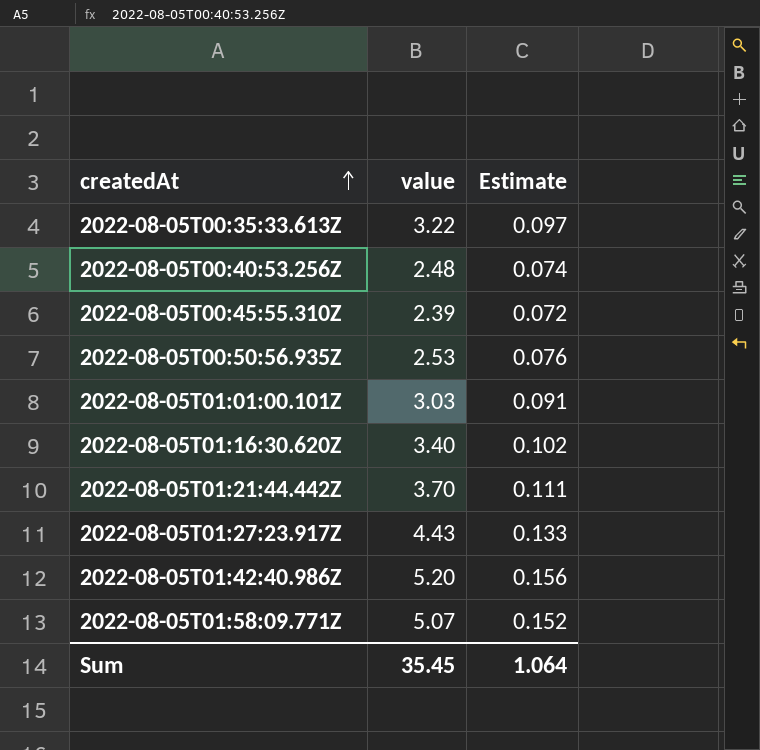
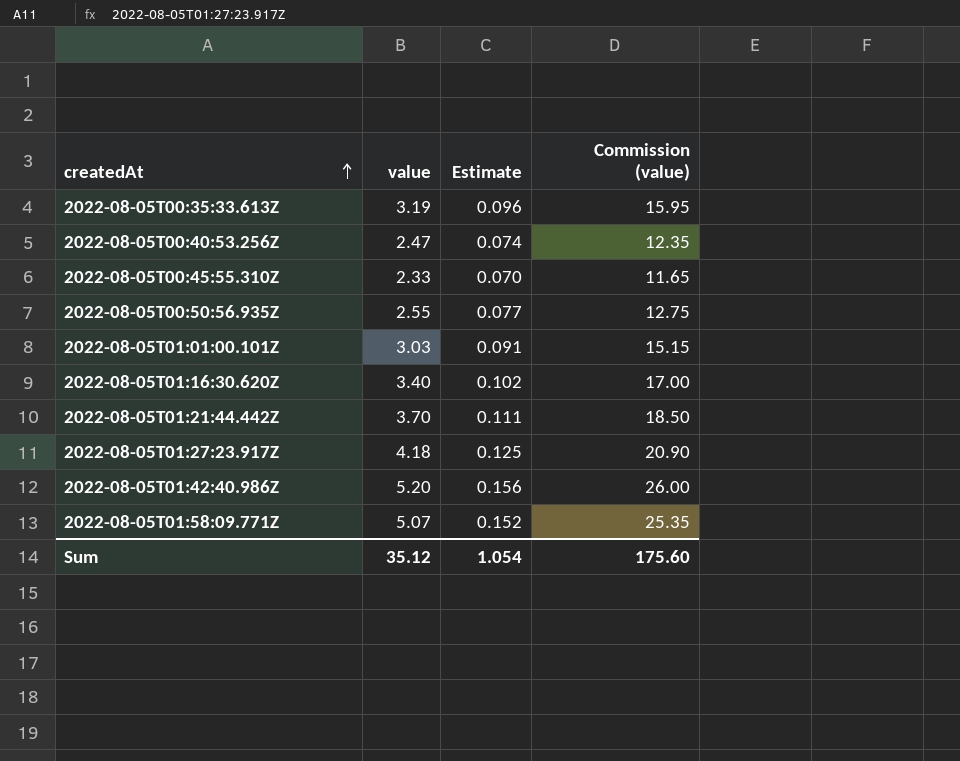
column Commission (value) | formula: none -> [value] * 5
2022-08-05T00:35:33.613Z | value: 3.22 -> 3.19
2022-08-05T00:35:33.613Z | Estimate: 0.097 -> 0.096
2022-08-05T00:40:53.256Z | value: 2.48 -> 2.47
2022-08-05T00:45:55.310Z | value: 2.39 -> 2.33
2022-08-05T00:45:55.310Z | Estimate: 0.072 -> 0.070
2022-08-05T00:50:56.935Z | value: 2.53 -> 2.55
2022-08-05T00:50:56.935Z | Estimate: 0.076 -> 0.077
2022-08-05T01:27:23.917Z | value: 4.43 -> 4.18
2022-08-05T01:27:23.917Z | Estimate: 0.133 -> 0.125
Sum | value: 35.45 -> 35.12
Sum | Estimate: 1.064 -> 1.054

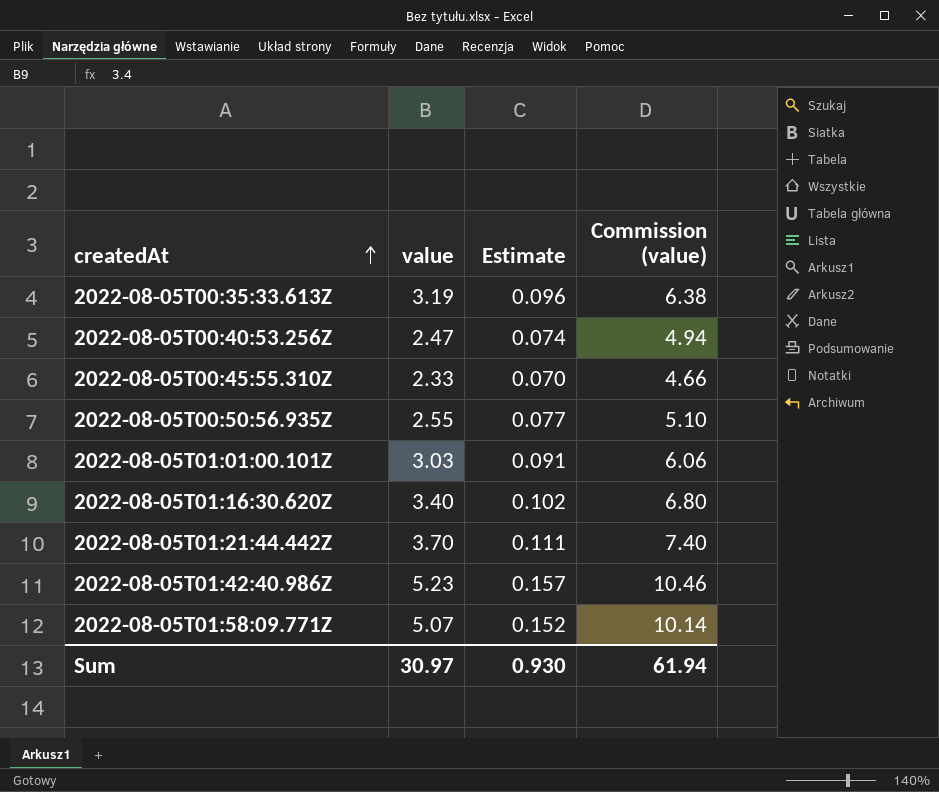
column Commission (value) | formula: [value] * 5 -> [value] * 2
row 2022-08-05T01:27:23.917Z: 4.18 | 0.125 | 20.90 -> none
2022-08-05T01:42:40.986Z | value: 5.20 -> 5.23
2022-08-05T01:42:40.986Z | Estimate: 0.156 -> 0.157
Sum | value: 35.12 -> 30.97
Sum | Estimate: 1.054 -> 0.930
Sum | Commission (value): 175.60 -> 61.94

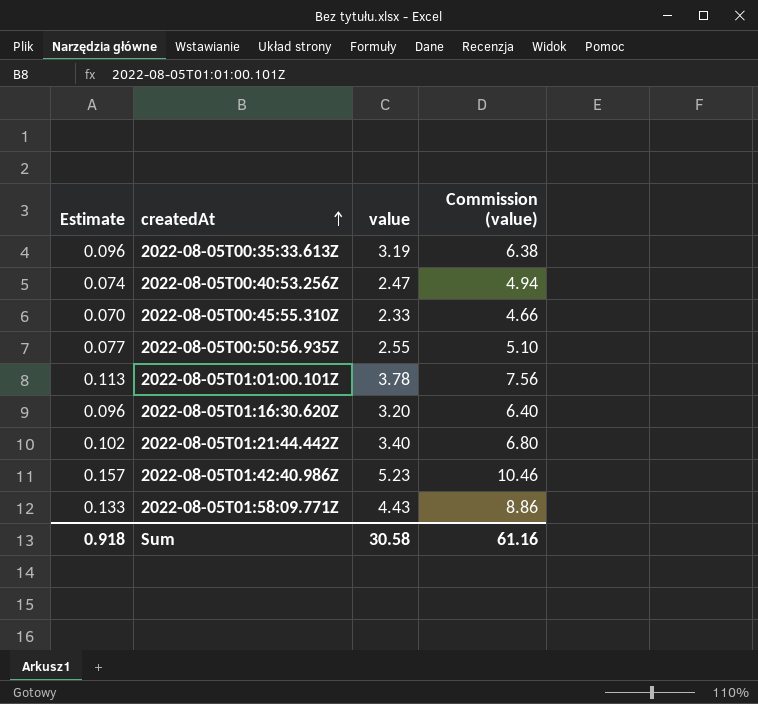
column Estimate | position: 3 -> 1
2022-08-05T01:01:00.101Z | Estimate: 0.091 -> 0.113
2022-08-05T01:01:00.101Z | value: 3.03 -> 3.78
2022-08-05T01:01:00.101Z | Commission (value): 6.06 -> 7.56
2022-08-05T01:16:30.620Z | Estimate: 0.102 -> 0.096
2022-08-05T01:16:30.620Z | value: 3.40 -> 3.20
2022-08-05T01:16:30.620Z | Commission (value): 6.80 -> 6.40
2022-08-05T01:21:44.442Z | Estimate: 0.111 -> 0.102
2022-08-05T01:21:44.442Z | value: 3.70 -> 3.40
2022-08-05T01:21:44.442Z | Commission (value): 7.40 -> 6.80
2022-08-05T01:58:09.771Z | Estimate: 0.152 -> 0.133
2022-08-05T01:58:09.771Z | value: 5.07 -> 4.43
2022-08-05T01:58:09.771Z | Commission (value): 10.14 -> 8.86
Sum | Estimate: 0.930 -> 0.918
Sum | value: 30.97 -> 30.58
Sum | Commission (value): 61.94 -> 61.16

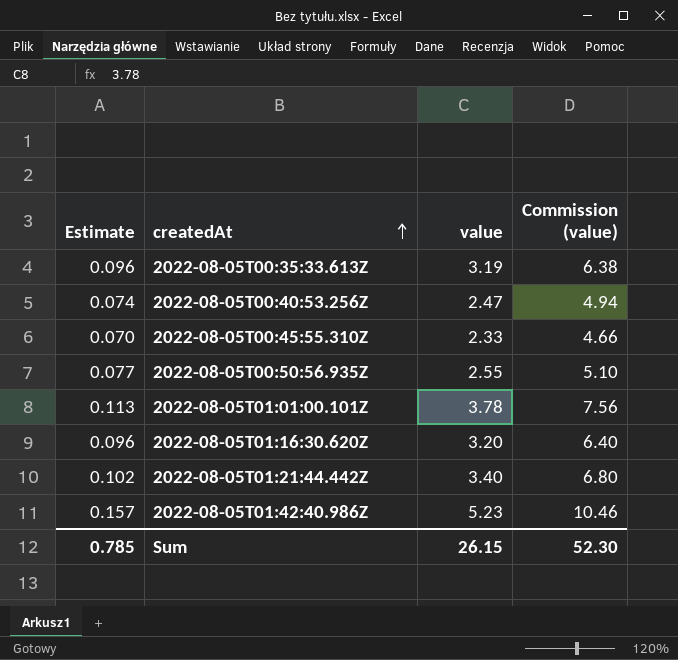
row 2022-08-05T01:58:09.771Z: 0.133 | 4.43 | 8.86 -> none
Sum | Estimate: 0.918 -> 0.785
Sum | value: 30.58 -> 26.15
Sum | Commission (value): 61.16 -> 52.30

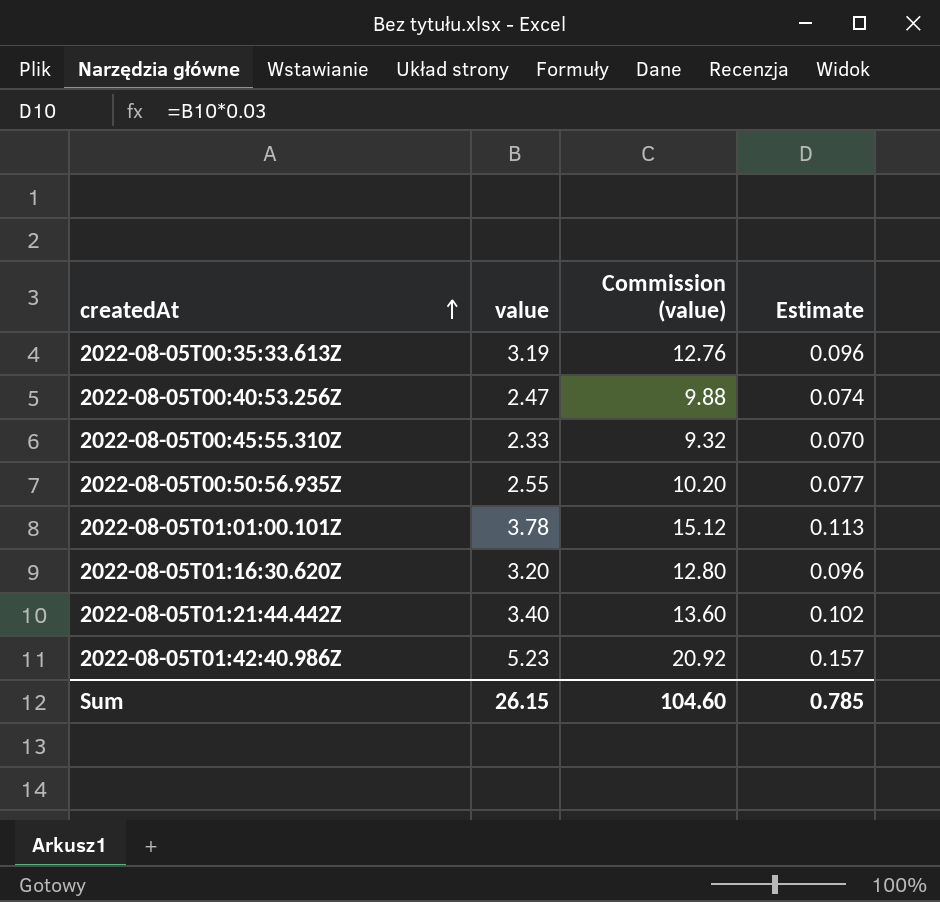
column Commission (value) | formula: [value] * 2 -> [value] * 4
column Estimate | position: 1 -> 4
Sum | Commission (value): 52.30 -> 104.60

